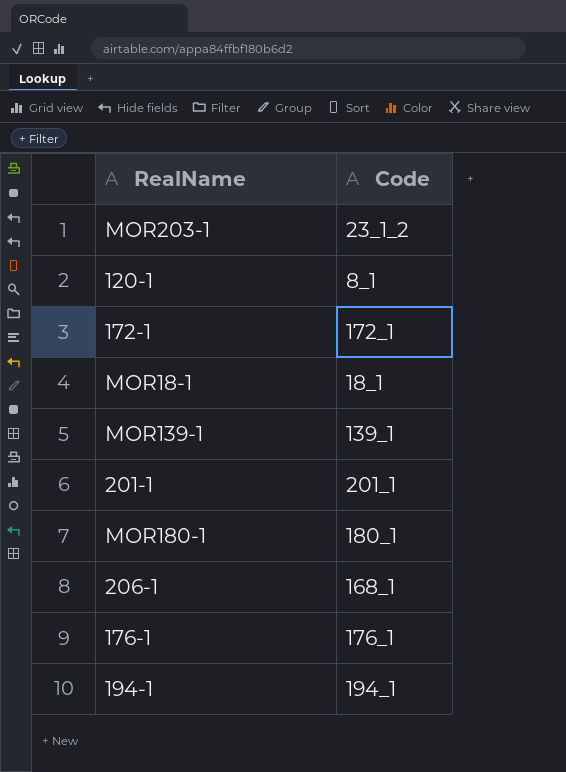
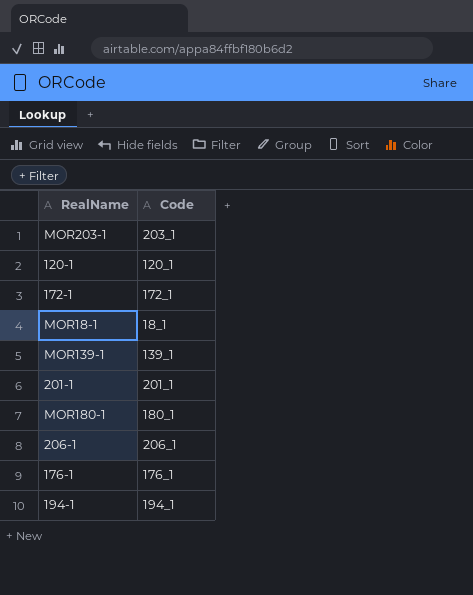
MOR203-1 | Code: 23_1_2 -> 203_1
120-1 | Code: 8_1 -> 120_1
206-1 | Code: 168_1 -> 206_1

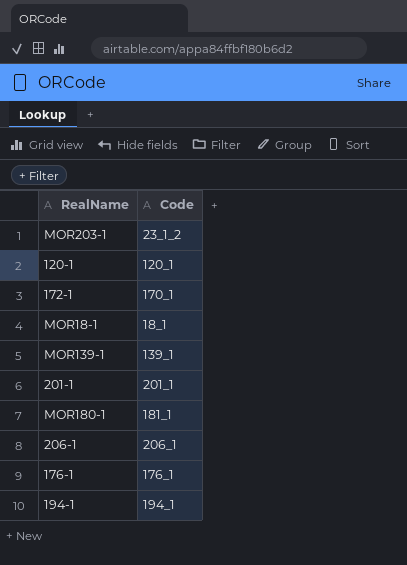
MOR203-1 | Code: 203_1 -> 23_1_2
172-1 | Code: 172_1 -> 170_1
MOR180-1 | Code: 180_1 -> 181_1

